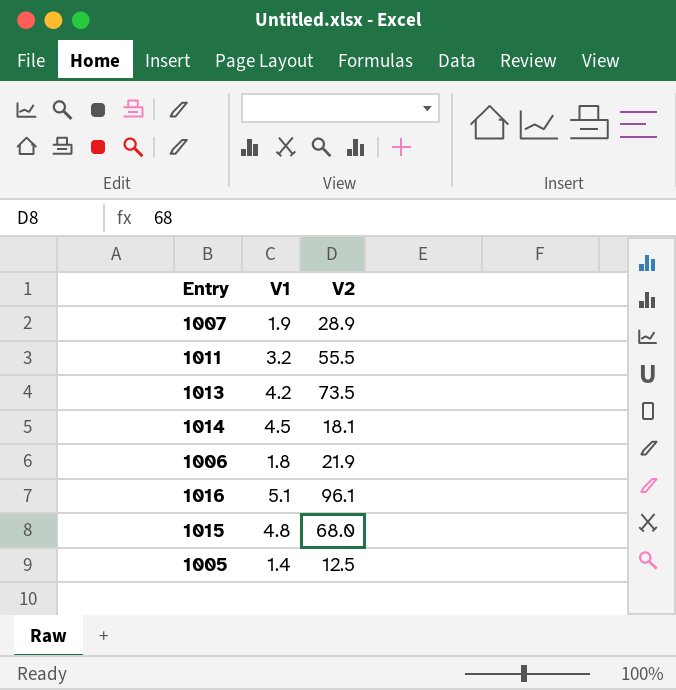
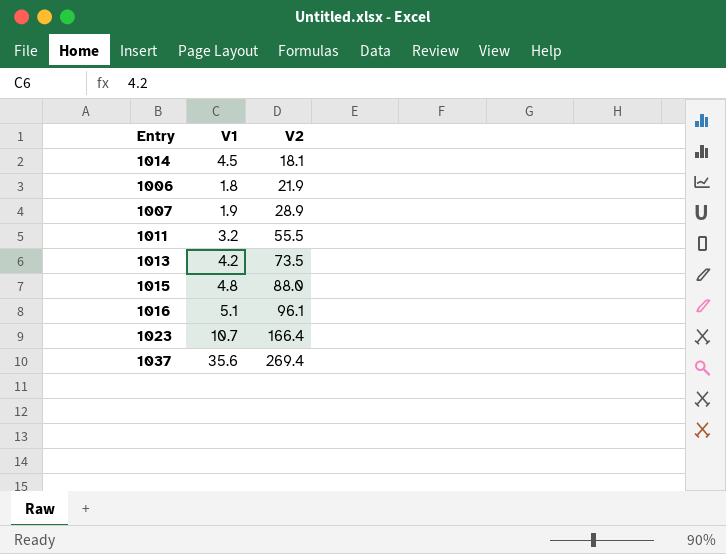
row order: none -> V2 ascending
row 1005: 1.4 | 12.5 -> none
1015 | V2: 68.0 -> 88.0
row 1023: none -> 10.7 | 166.4
row 1037: none -> 35.6 | 269.4

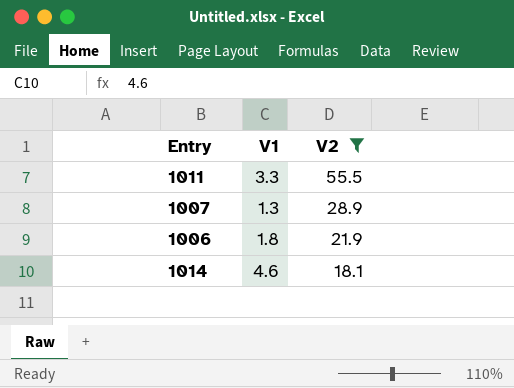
filter: none -> V2 <= 55.5
row order: V2 ascending -> V2 descending
1011 | V1: 3.2 -> 3.3
1007 | V1: 1.9 -> 1.3
1014 | V1: 4.5 -> 4.6

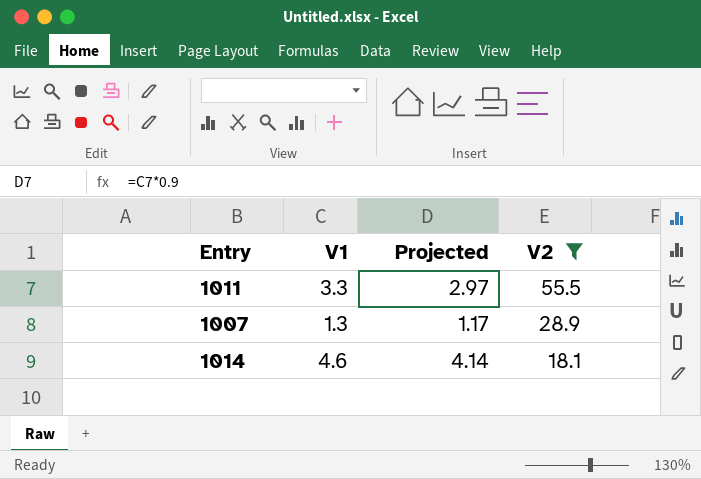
column Projected | formula: none -> [V1] * 0.9
row 1006: 1.8 | 21.9 -> none

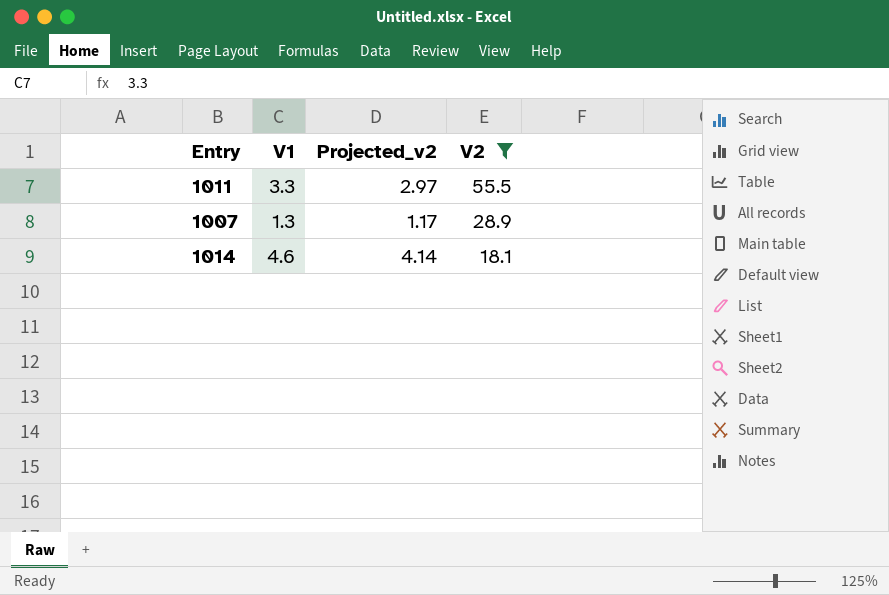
column name: Projected -> Projected_v2

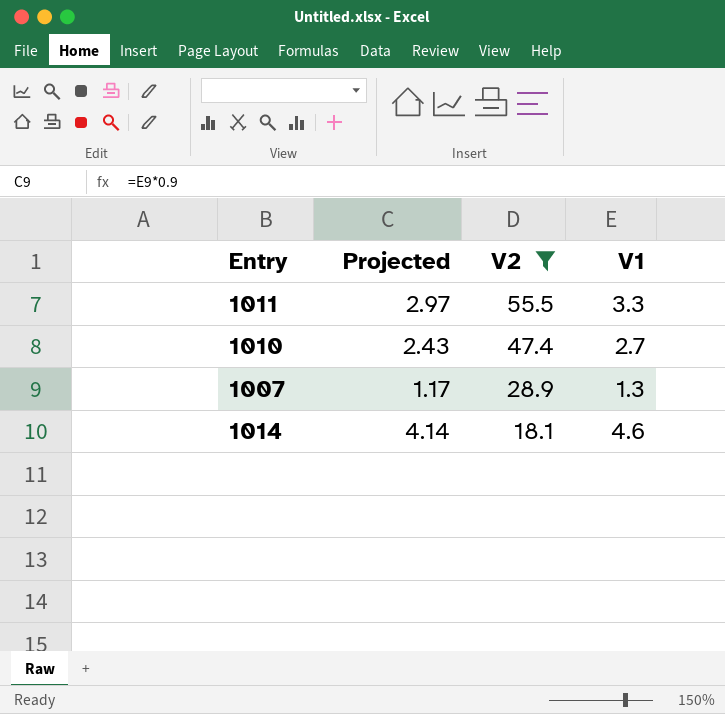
column name: Projected_v2 -> Projected
column V1 | position: 2 -> 4
row 1010: none -> 2.43 | 47.4 | 2.7

